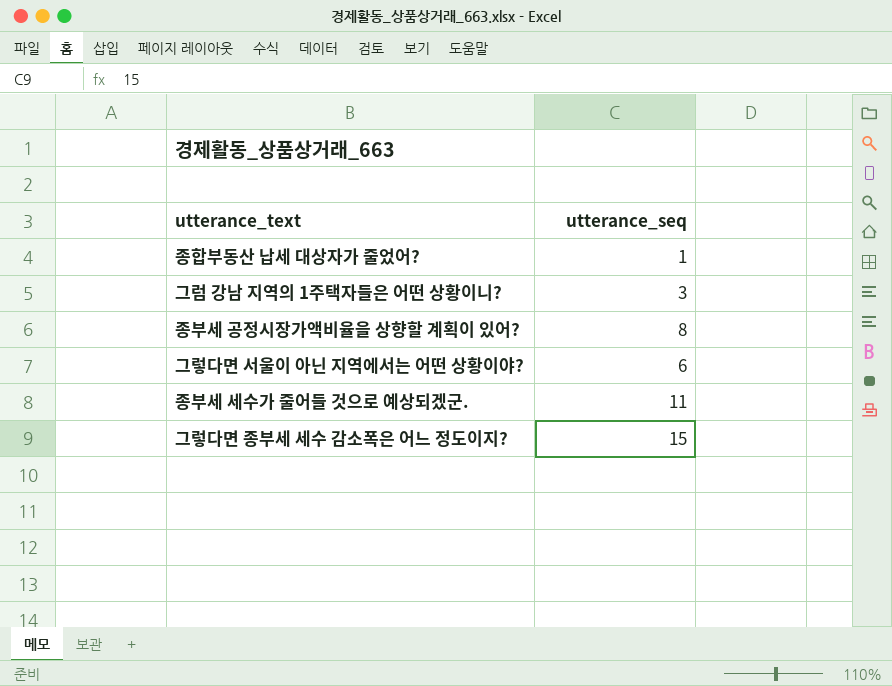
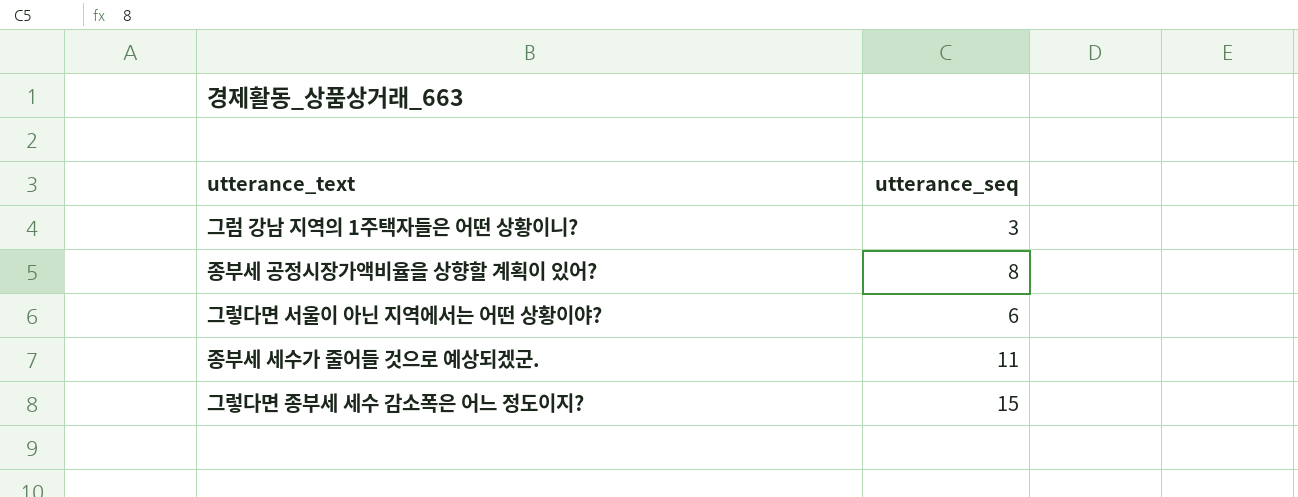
row 종합부동산 납세 대상자가 줄었어?: 1 -> none

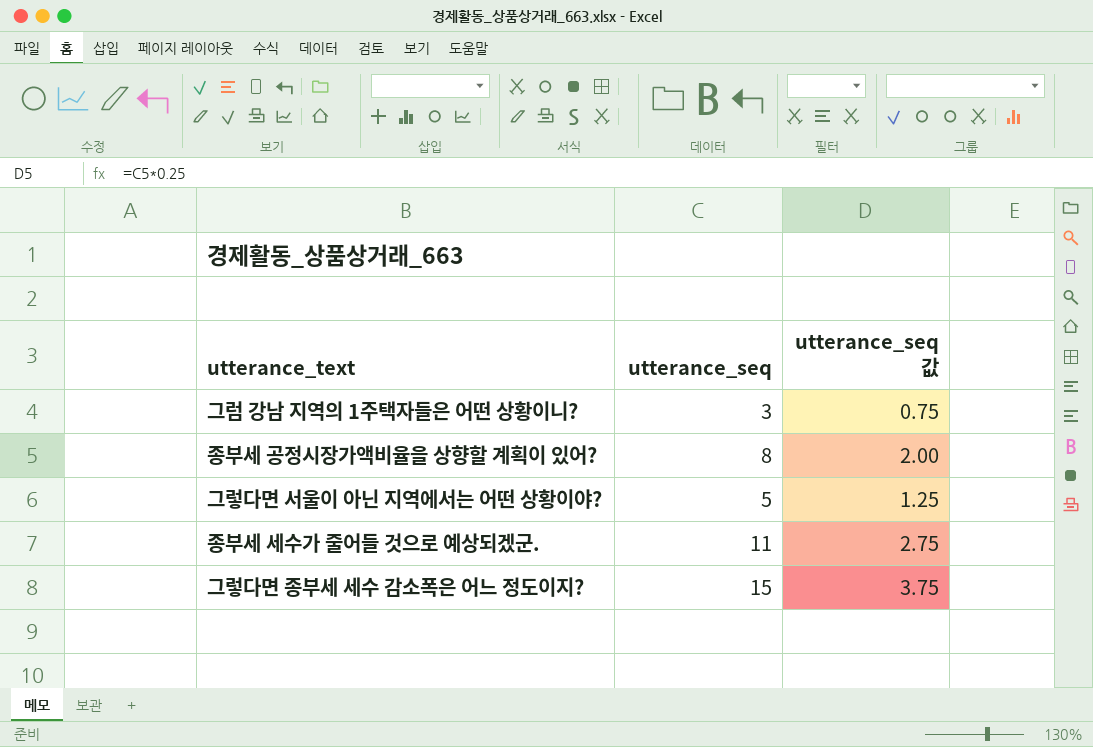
column utterance_seq 값 | formula: none -> [utterance_seq] * 0.25
그렇다면 서울이 아닌 지역에서는 어떤 상황이야? | utterance_seq: 6 -> 5

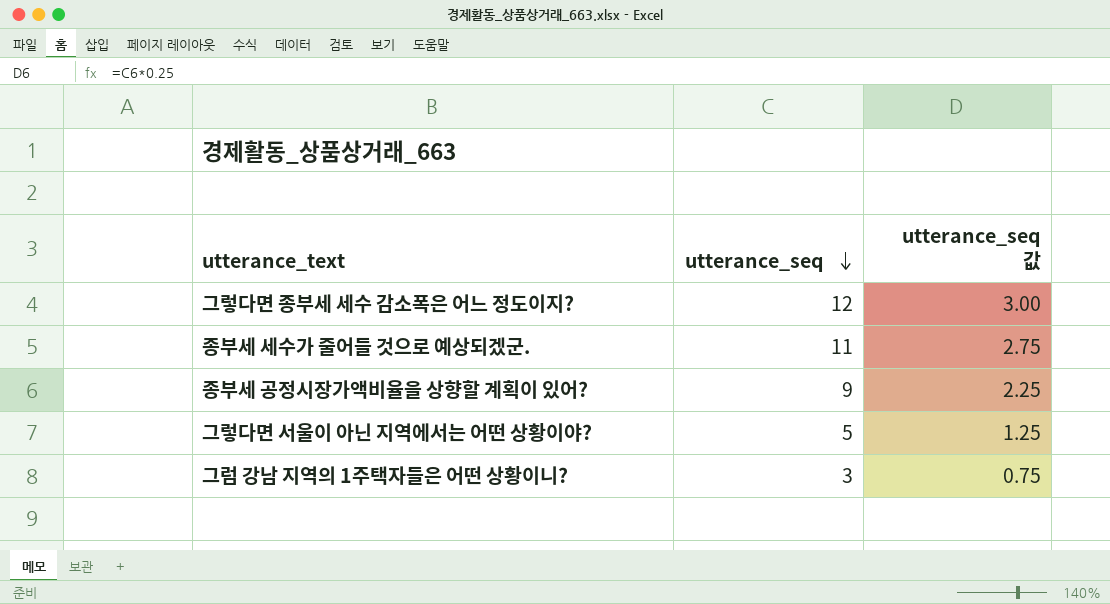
row order: none -> utterance_seq descending
그렇다면 종부세 세수 감소폭은 어느 정도이지? | utterance_seq: 15 -> 12
그렇다면 종부세 세수 감소폭은 어느 정도이지? | utterance_seq 값: 3.75 -> 3.00
종부세 공정시장가액비율을 상향할 계획이 있어? | utterance_seq: 8 -> 9
종부세 공정시장가액비율을 상향할 계획이 있어? | utterance_seq 값: 2.00 -> 2.25

